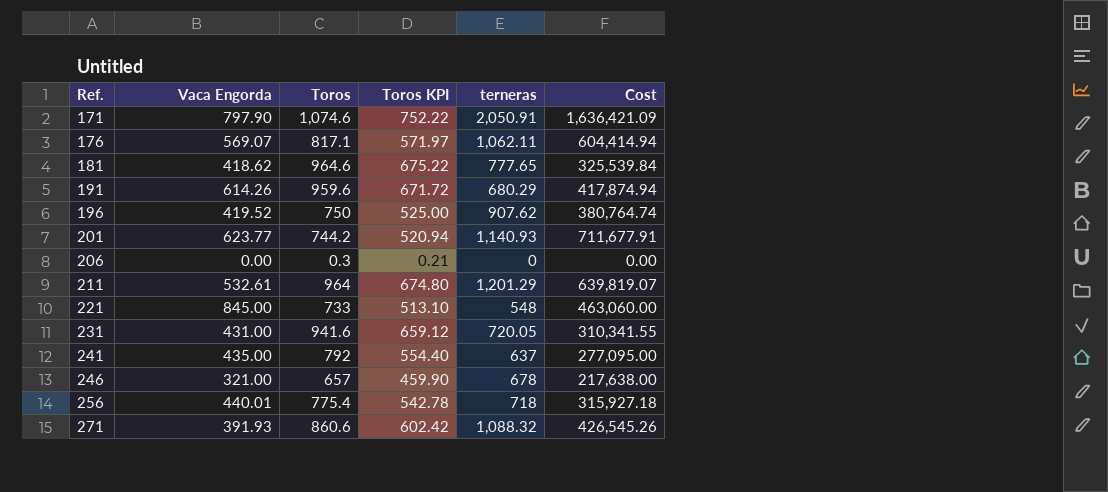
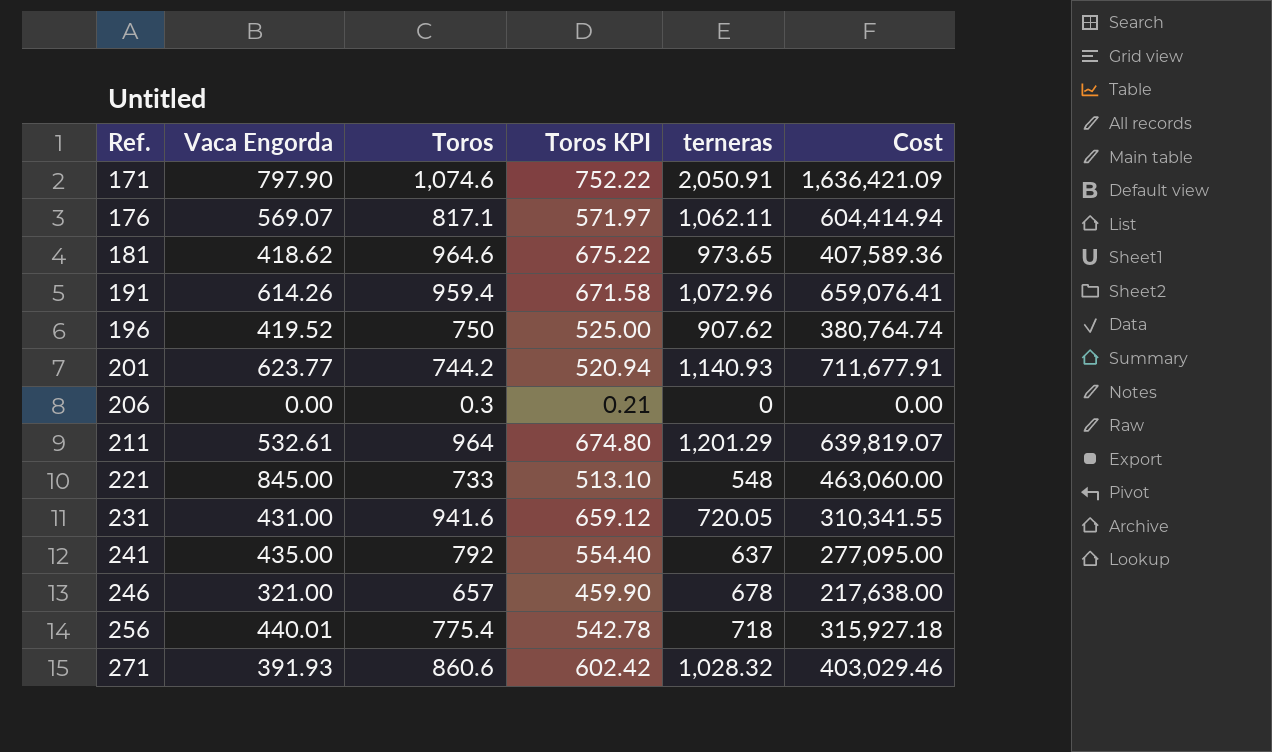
181 | terneras: 777.65 -> 973.65
181 | Cost: 325,539.84 -> 407,589.36
191 | Toros: 959.6 -> 959.4
191 | Toros KPI: 671.72 -> 671.58
191 | terneras: 680.29 -> 1,072.96
191 | Cost: 417,874.94 -> 659,076.41
271 | terneras: 1,088.32 -> 1,028.32
271 | Cost: 426,545.26 -> 403,029.46

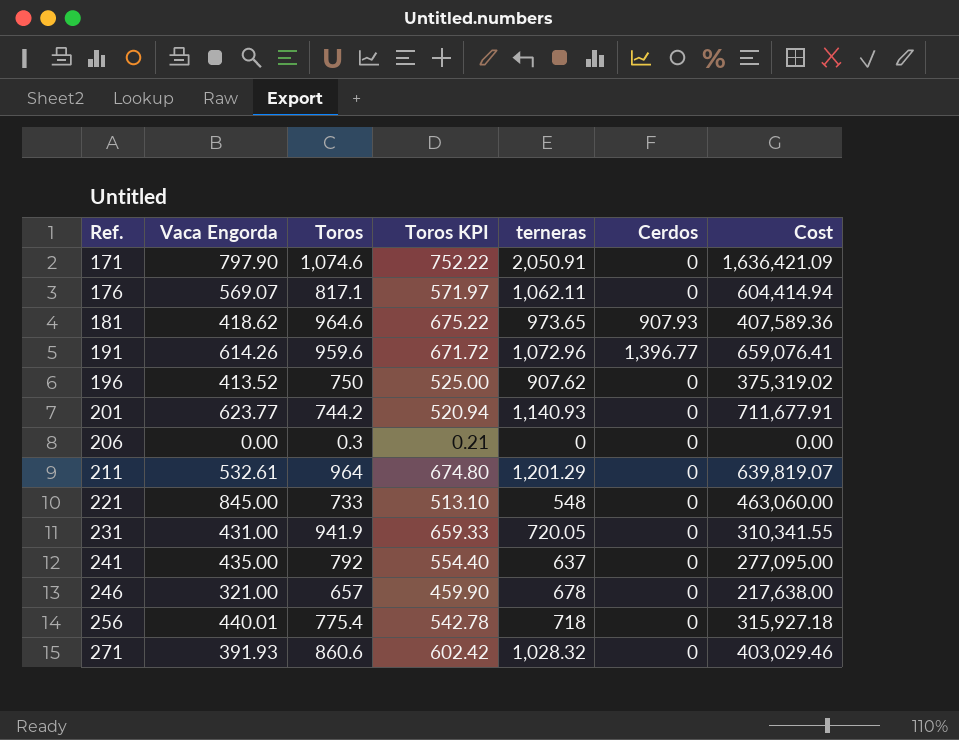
column Cerdos | position: none -> 6
191 | Toros: 959.4 -> 959.6
191 | Toros KPI: 671.58 -> 671.72
196 | Vaca Engorda: 419.52 -> 413.52
196 | Cost: 380,764.74 -> 375,319.02
231 | Toros: 941.6 -> 941.9
231 | Toros KPI: 659.12 -> 659.33

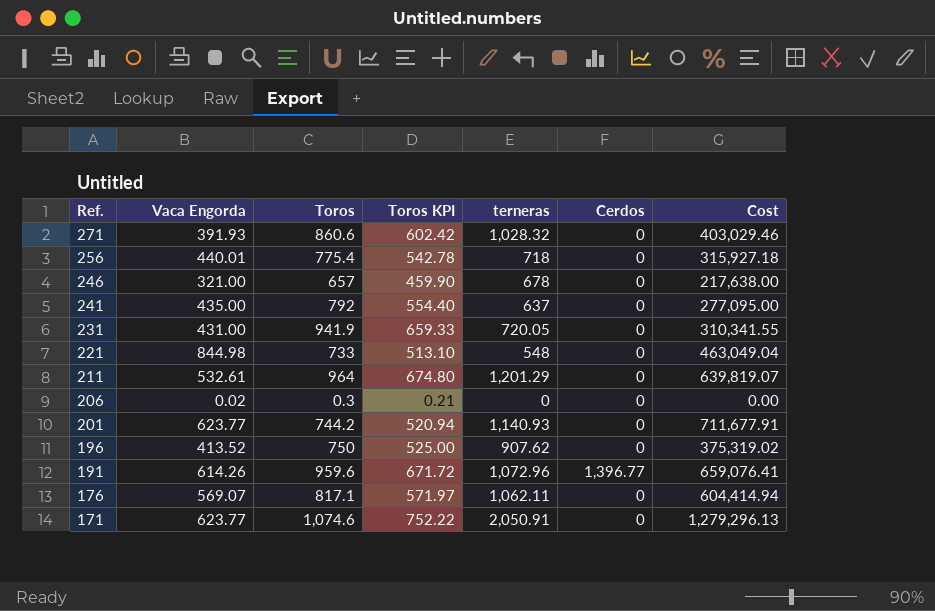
row order: Ref. ascending -> Ref. descending
row 181: 418.62 | 964.6 | 675.22 | 973.65 | 907.93 | 407,589.36 -> none
221 | Vaca Engorda: 845.00 -> 844.98
221 | Cost: 463,060.00 -> 463,049.04
206 | Vaca Engorda: 0.00 -> 0.02
171 | Vaca Engorda: 797.90 -> 623.77
171 | Cost: 1,636,421.09 -> 1,279,296.13

